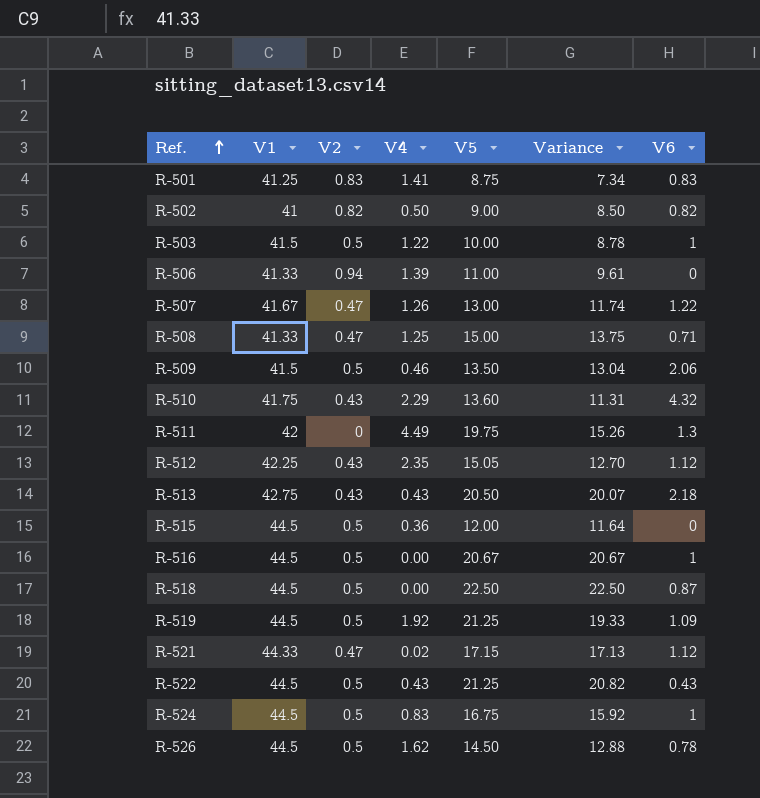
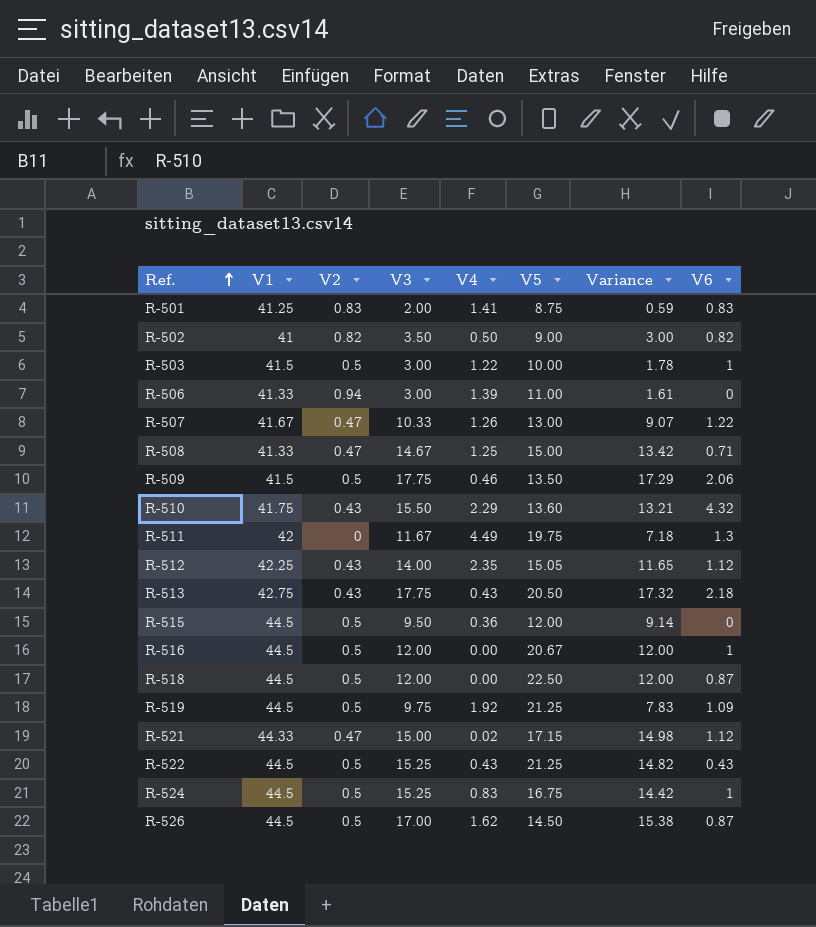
column V3 | position: none -> 4
column Variance | formula: [V5] - [V4] -> [V3] - [V4]
R-526 | V6: 0.78 -> 0.87

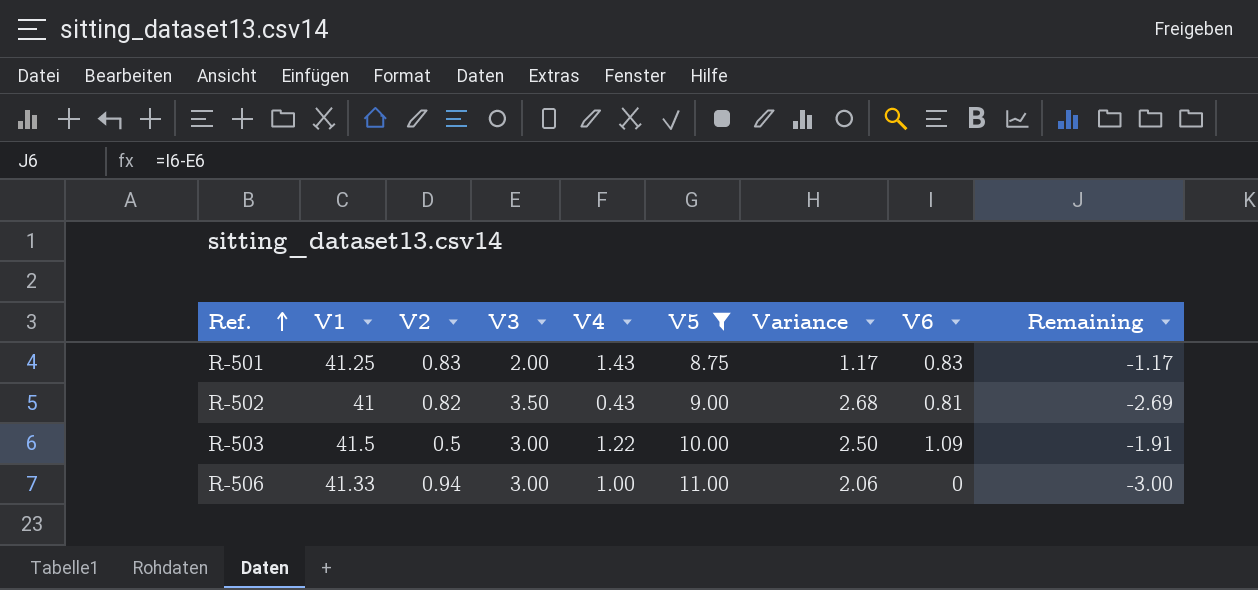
filter: none -> V5 <= 11.00
column Variance | formula: [V3] - [V4] -> [V3] - [V2]
column Remaining | formula: none -> [V6] - [V3]
R-501 | V4: 1.41 -> 1.43
R-502 | V4: 0.50 -> 0.43
R-502 | V6: 0.82 -> 0.81
R-503 | V6: 1 -> 1.09
R-506 | V4: 1.39 -> 1.00

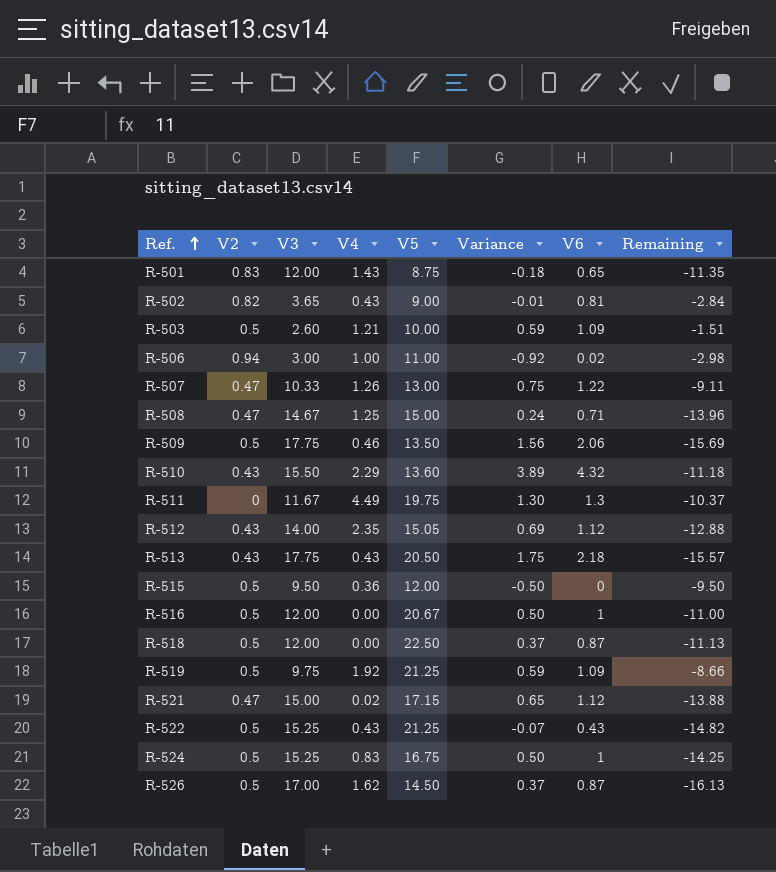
filter: V5 <= 11.00 -> none
column V1 | position: 2 -> none
column Variance | formula: [V3] - [V2] -> [V6] - [V2]
R-501 | V3: 2.00 -> 12.00
R-501 | V6: 0.83 -> 0.65
R-501 | Remaining: -1.17 -> -11.35
R-502 | V3: 3.50 -> 3.65
R-502 | Remaining: -2.69 -> -2.84
R-503 | V3: 3.00 -> 2.60
R-503 | V4: 1.22 -> 1.21
R-503 | Remaining: -1.91 -> -1.51
R-506 | V6: 0 -> 0.02
R-506 | Remaining: -3.00 -> -2.98

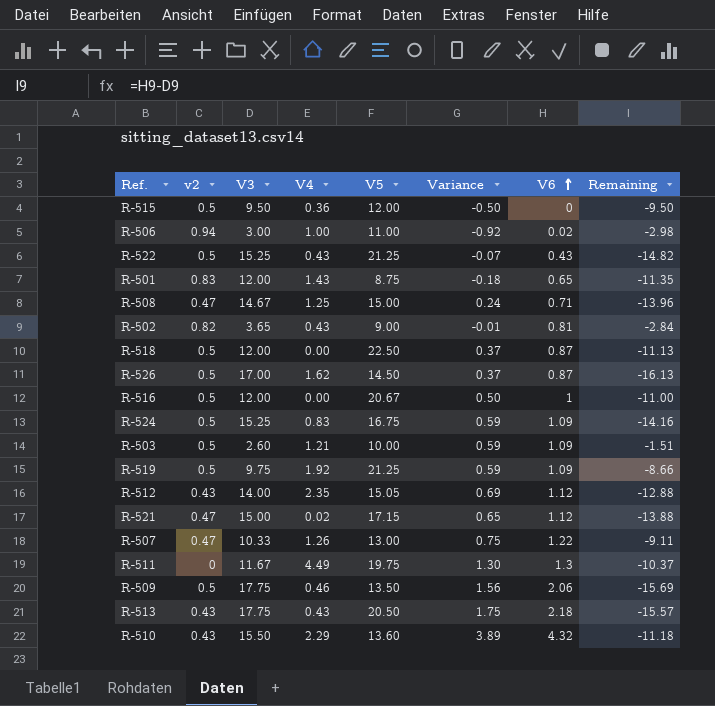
row order: Ref. ascending -> V6 ascending
column name: V2 -> v2
R-524 | Variance: 0.50 -> 0.59
R-524 | V6: 1 -> 1.09
R-524 | Remaining: -14.25 -> -14.16

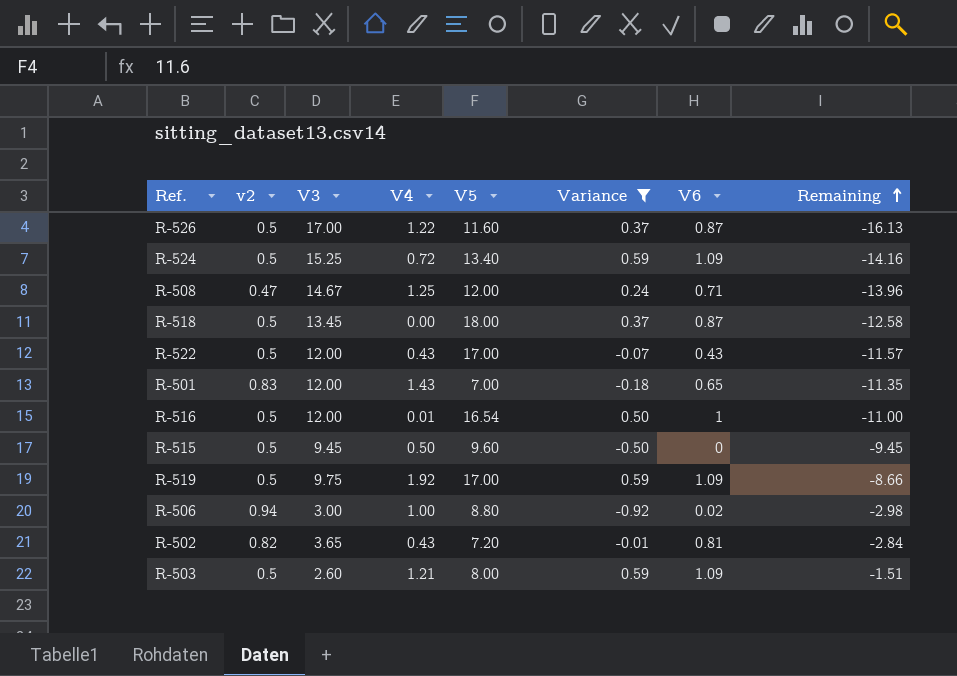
filter: none -> Variance <= 0.59
row order: V6 ascending -> Remaining ascending
R-526 | V4: 1.62 -> 1.22
R-526 | V5: 14.50 -> 11.60
R-524 | V4: 0.83 -> 0.72
R-524 | V5: 16.75 -> 13.40
R-508 | V5: 15.00 -> 12.00
R-518 | V3: 12.00 -> 13.45
R-518 | V5: 22.50 -> 18.00
R-518 | Remaining: -11.13 -> -12.58
R-522 | V3: 15.25 -> 12.00
R-522 | V5: 21.25 -> 17.00
R-522 | Remaining: -14.82 -> -11.57
R-501 | V5: 8.75 -> 7.00
R-516 | V4: 0.00 -> 0.01
R-516 | V5: 20.67 -> 16.54
R-515 | V3: 9.50 -> 9.45
R-515 | V4: 0.36 -> 0.50
R-515 | V5: 12.00 -> 9.60
R-515 | Remaining: -9.50 -> -9.45
R-519 | V5: 21.25 -> 17.00
R-506 | V5: 11.00 -> 8.80
R-502 | V5: 9.00 -> 7.20
R-503 | V5: 10.00 -> 8.00

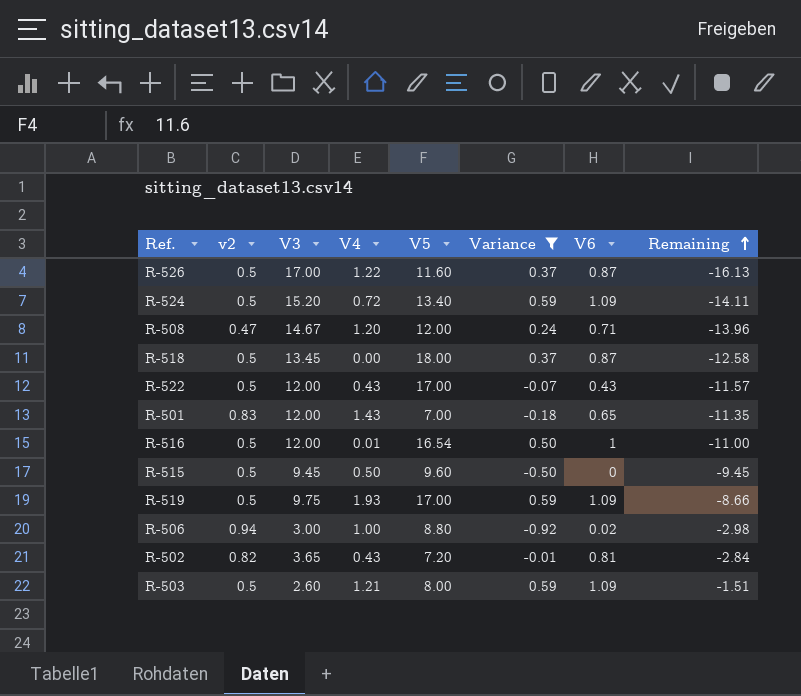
R-524 | V3: 15.25 -> 15.20
R-524 | Remaining: -14.16 -> -14.11
R-508 | V4: 1.25 -> 1.20
R-519 | V4: 1.92 -> 1.93

